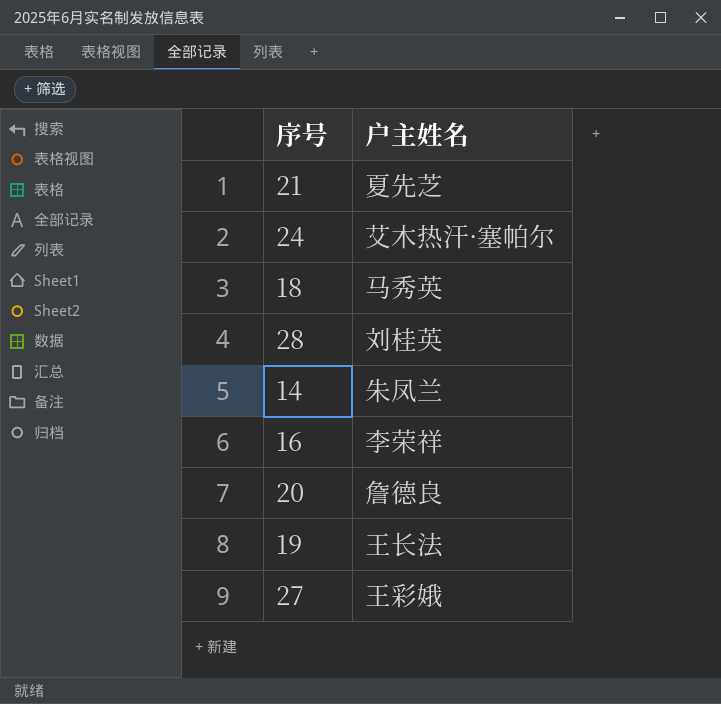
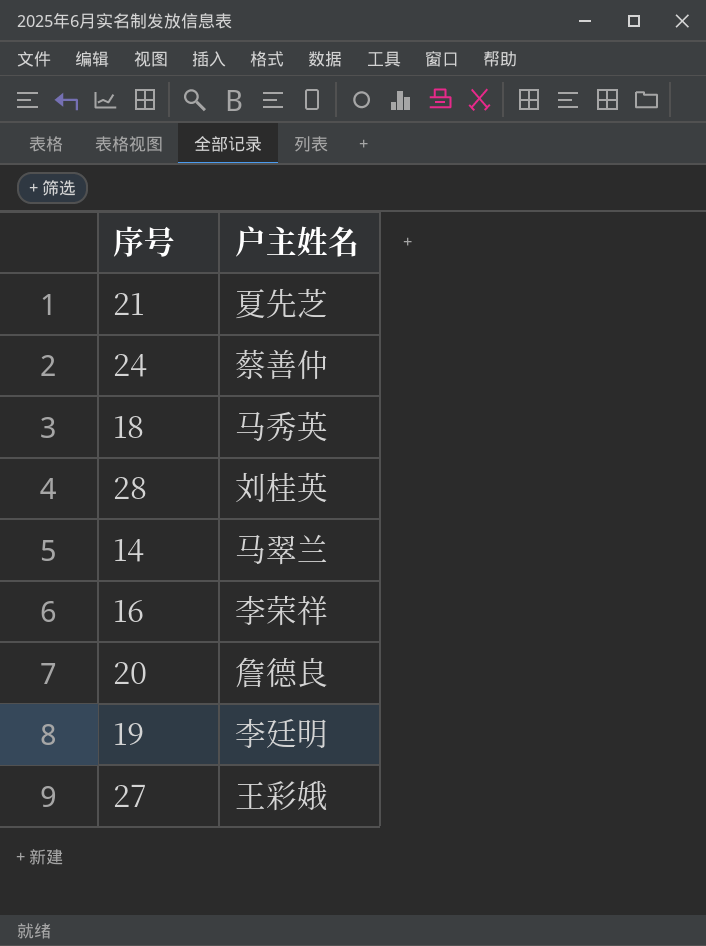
24 | 户主姓名: 艾木热汗·塞帕尔 -> 蔡善仲
14 | 户主姓名: 朱凤兰 -> 马翠兰
19 | 户主姓名: 王长法 -> 李廷明

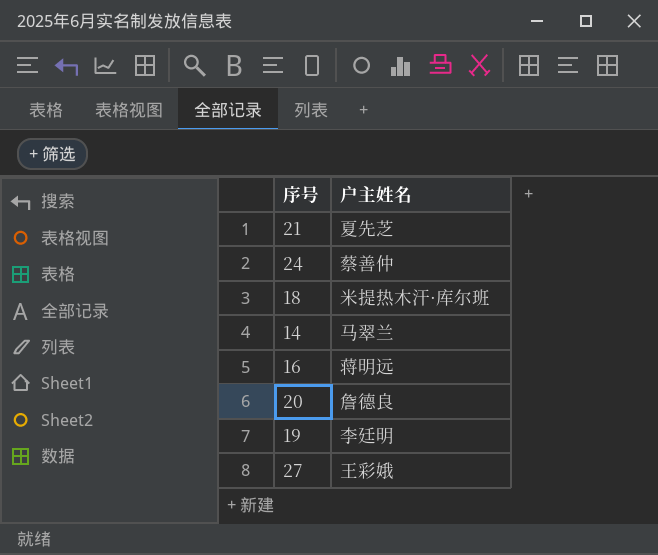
row 28: 刘桂英 -> none
18 | 户主姓名: 马秀英 -> 米提热木汗·库尔班
16 | 户主姓名: 李荣祥 -> 蒋明远

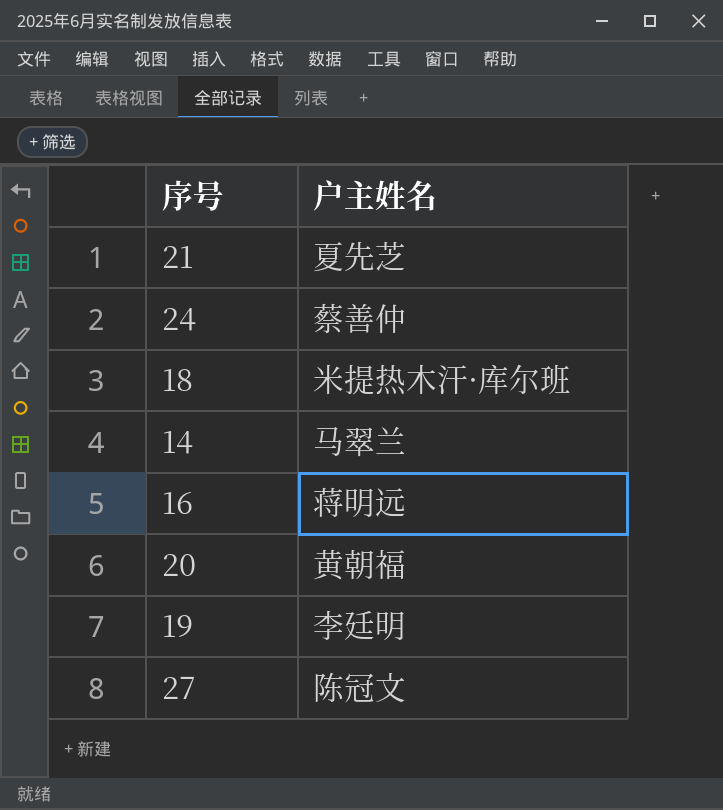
20 | 户主姓名: 詹德良 -> 黄朝福
27 | 户主姓名: 王彩娥 -> 陈冠文

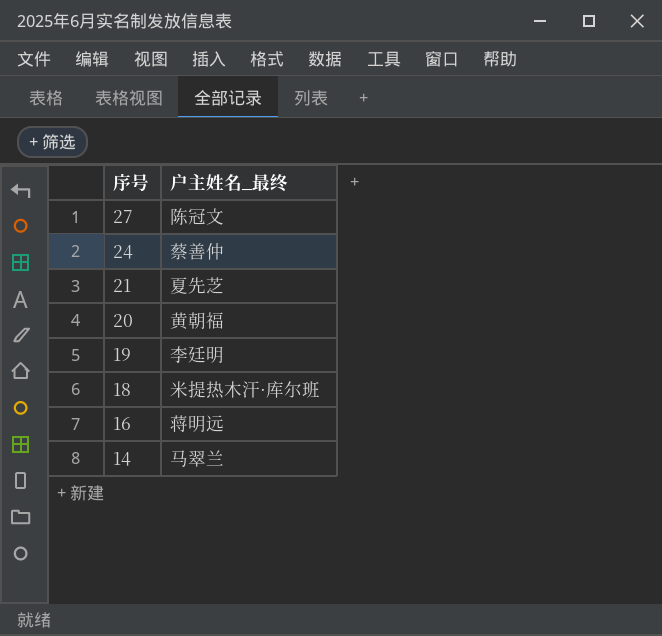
row order: none -> 序号 descending
column name: 户主姓名 -> 户主姓名_最终

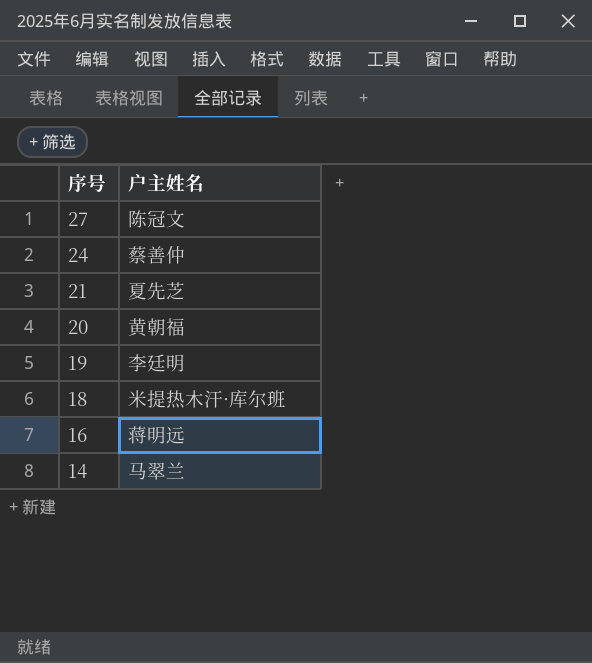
column name: 户主姓名_最终 -> 户主姓名

